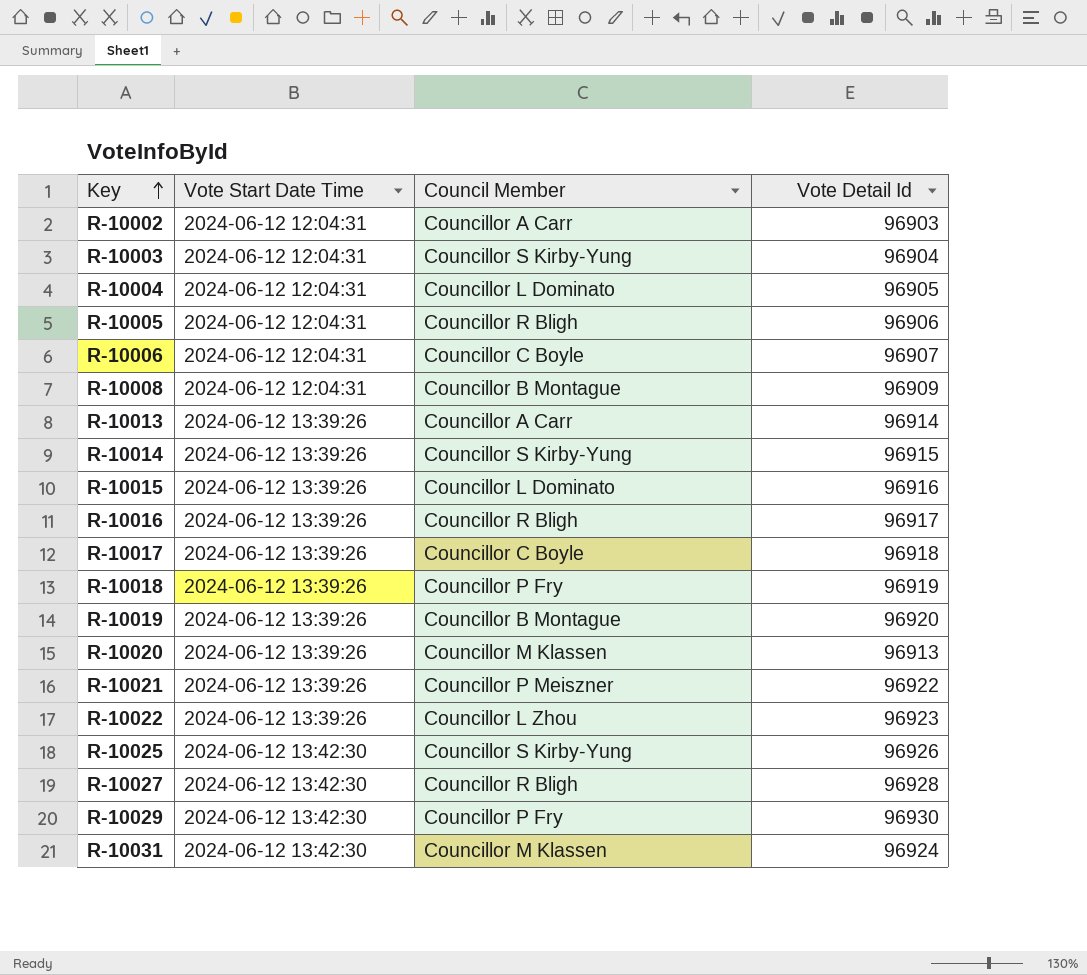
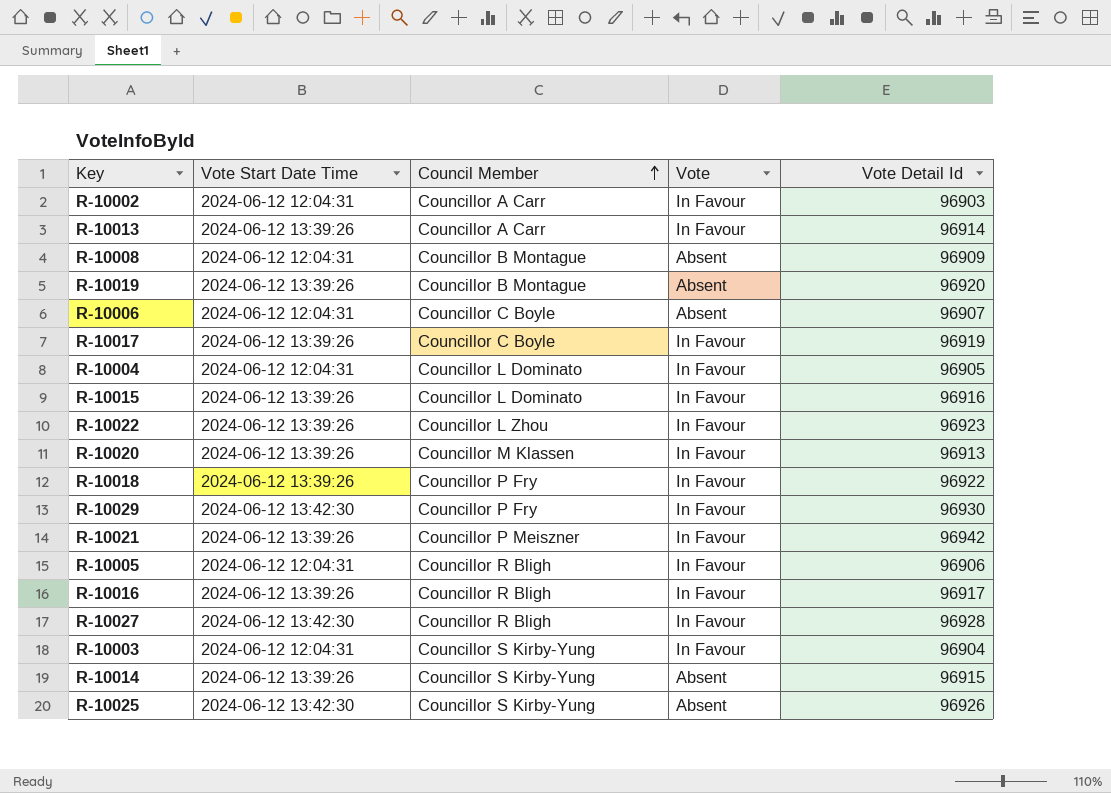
row order: Key ascending -> Council Member ascending
column Vote | position: none -> 4
row R-10031: 2024-06-12 13:42:30 | Councillor M Klassen | 96924 -> none
R-10017 | Vote Detail Id: 96918 -> 96919
R-10018 | Vote Detail Id: 96919 -> 96922
R-10021 | Vote Detail Id: 96922 -> 96942

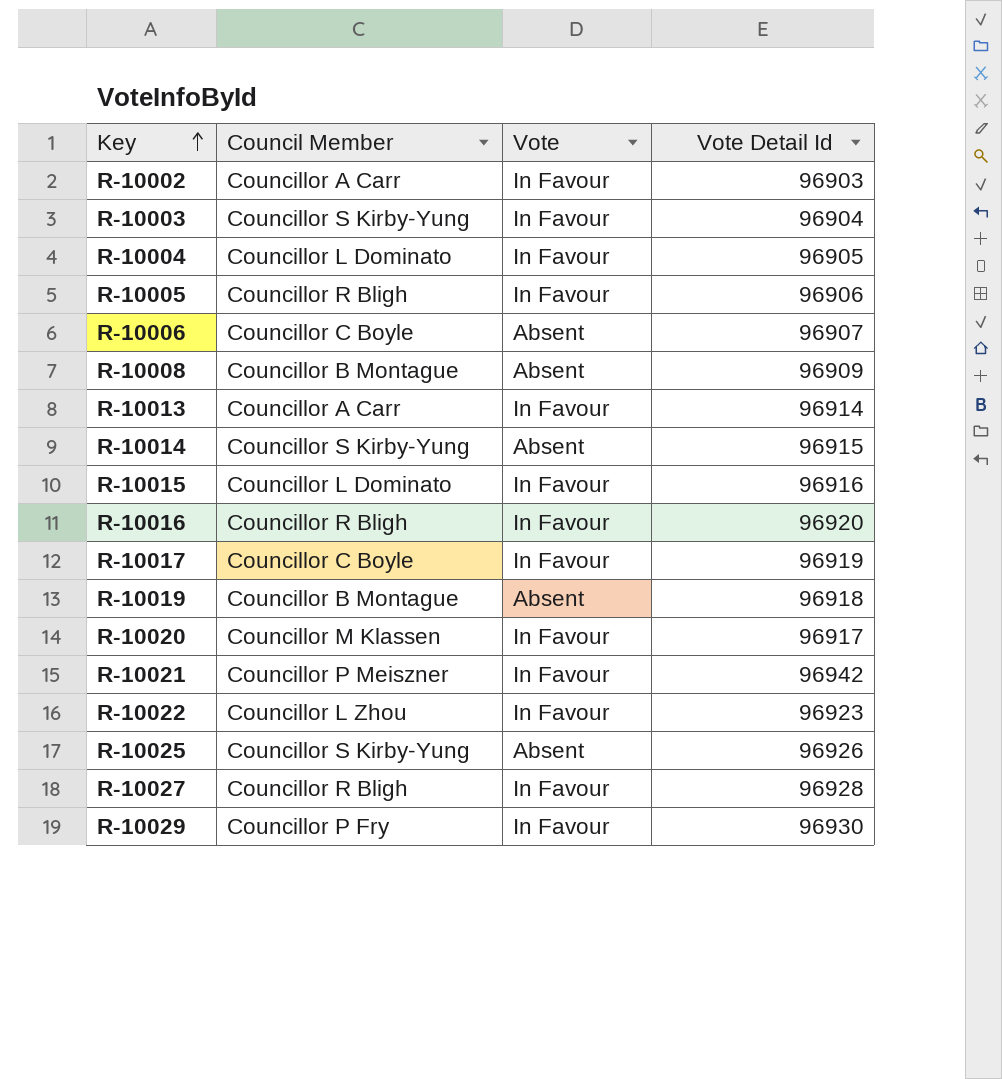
row order: Council Member ascending -> Key ascending
column Vote Start Date Time | position: 2 -> none
row R-10018: 2024-06-12 13:39:26 | Councillor P Fry | In Favour | 96922 -> none
R-10016 | Vote Detail Id: 96917 -> 96920
R-10019 | Vote Detail Id: 96920 -> 96918
R-10020 | Vote Detail Id: 96913 -> 96917

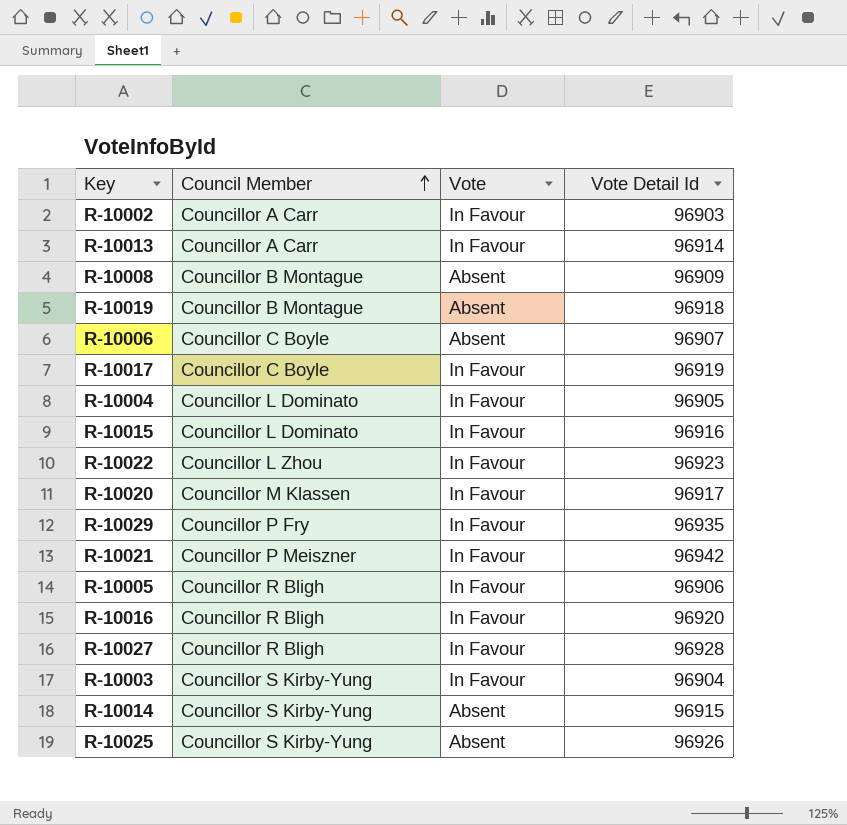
row order: Key ascending -> Council Member ascending
R-10029 | Vote Detail Id: 96930 -> 96935

